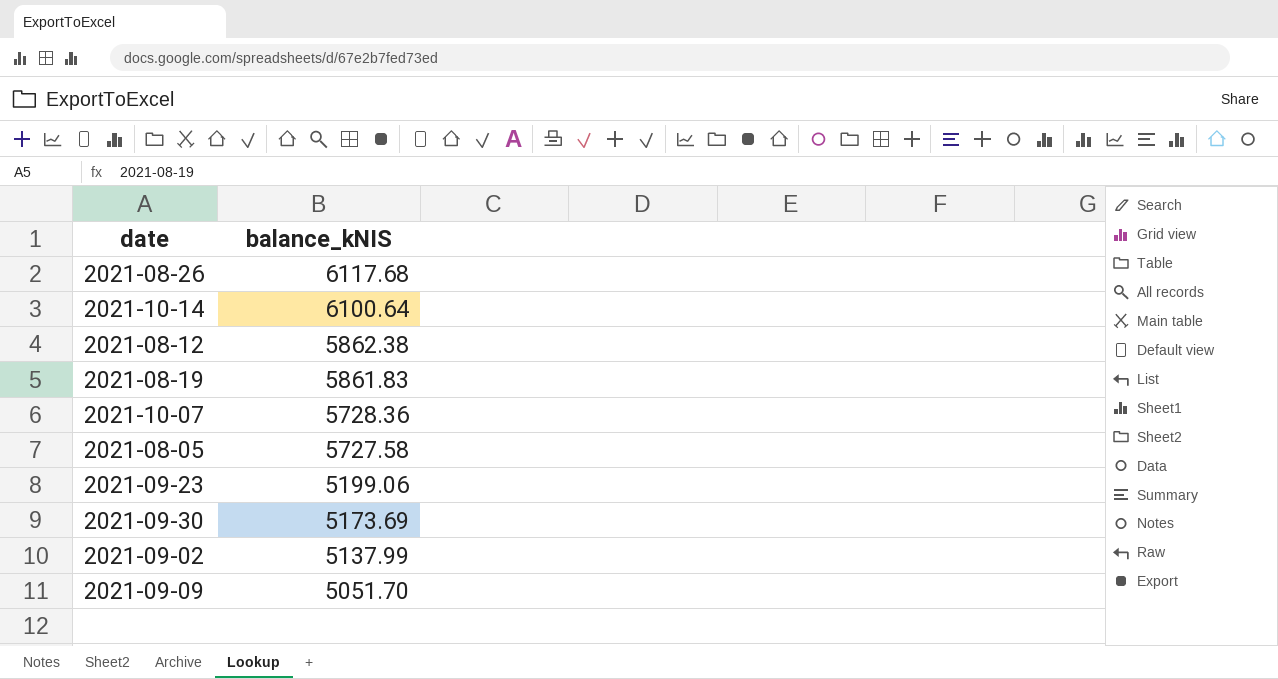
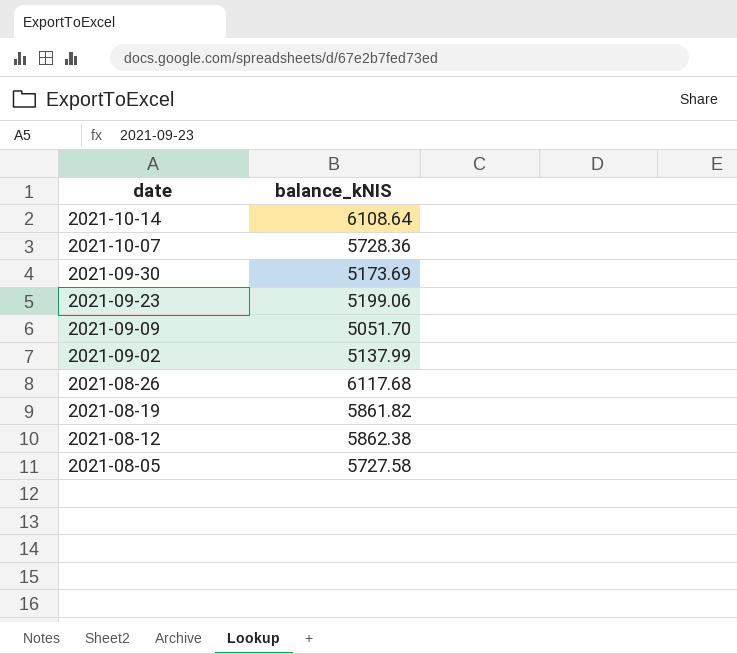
row order: balance_kNIS descending -> date descending
2021-10-14 | balance_kNIS: 6100.64 -> 6108.64
2021-08-19 | balance_kNIS: 5861.83 -> 5861.82

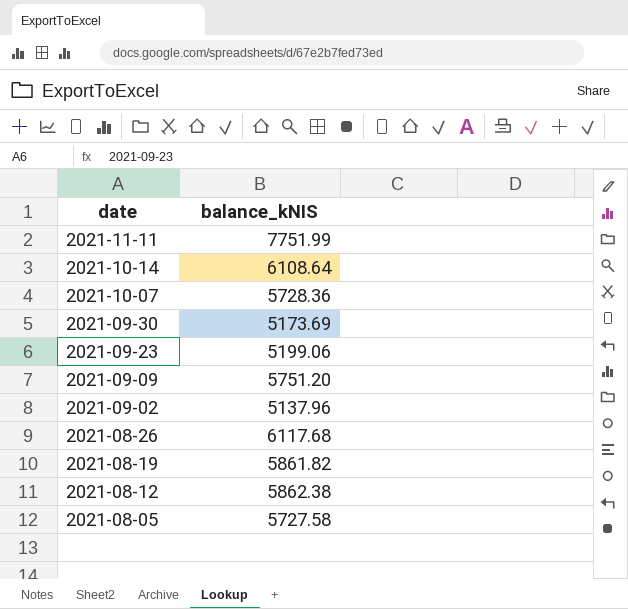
row 2021-11-11: none -> 7751.99
2021-09-09 | balance_kNIS: 5051.70 -> 5751.20
2021-09-02 | balance_kNIS: 5137.99 -> 5137.96

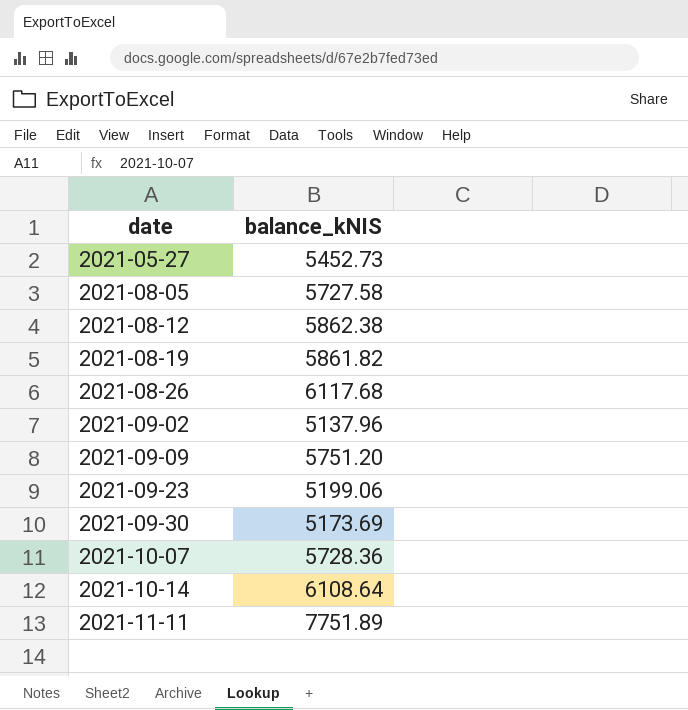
row order: date descending -> date ascending
row 2021-05-27: none -> 5452.73
2021-11-11 | balance_kNIS: 7751.99 -> 7751.89

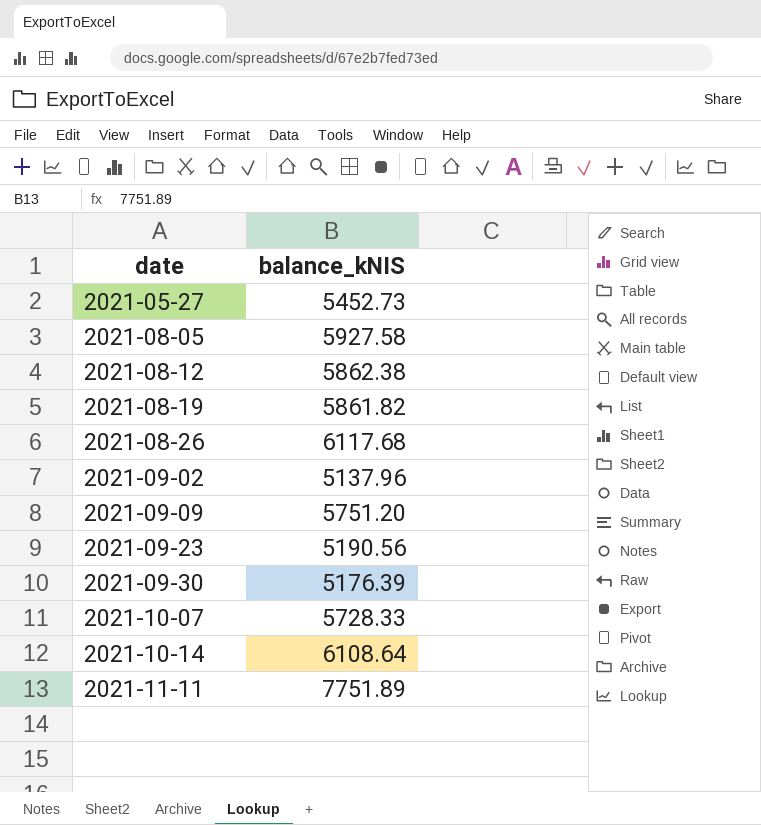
2021-08-05 | balance_kNIS: 5727.58 -> 5927.58
2021-09-23 | balance_kNIS: 5199.06 -> 5190.56
2021-09-30 | balance_kNIS: 5173.69 -> 5176.39
2021-10-07 | balance_kNIS: 5728.36 -> 5728.33

